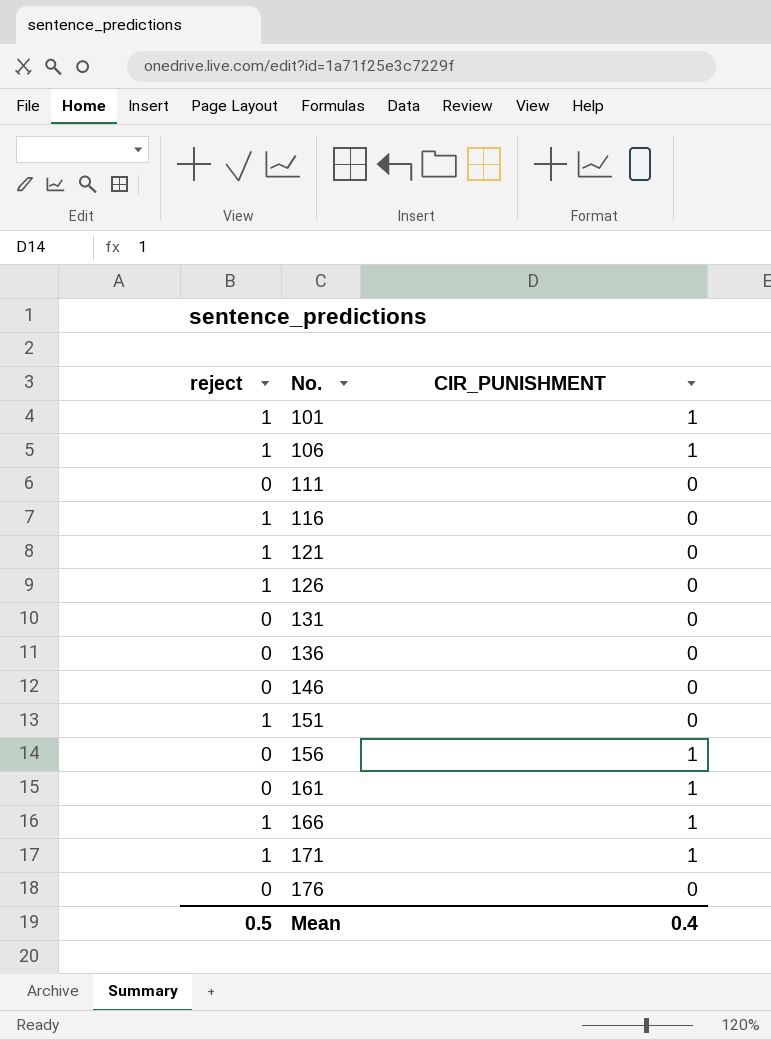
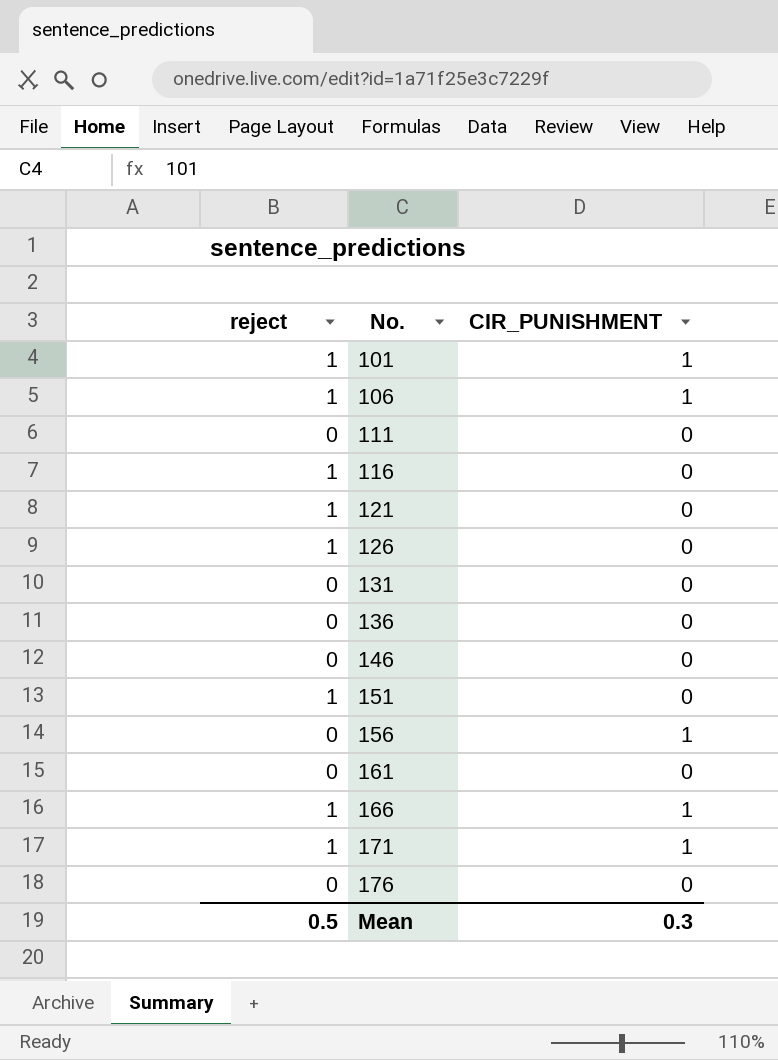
161 | CIR_PUNISHMENT: 1 -> 0
Mean | CIR_PUNISHMENT: 0.4 -> 0.3

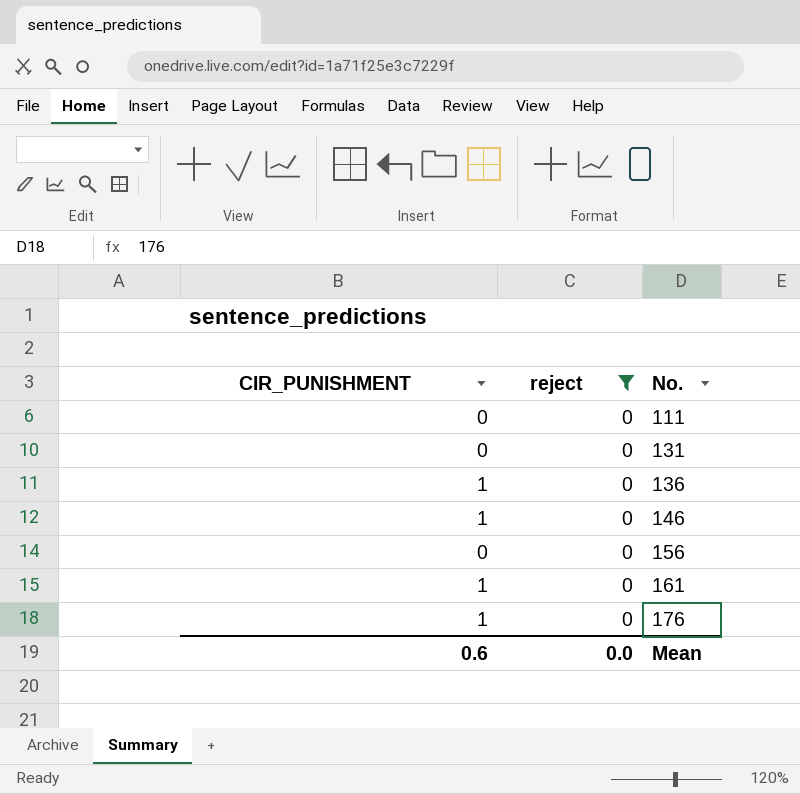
filter: none -> reject = 0
column CIR_PUNISHMENT | position: 3 -> 1
136 | CIR_PUNISHMENT: 0 -> 1
146 | CIR_PUNISHMENT: 0 -> 1
156 | CIR_PUNISHMENT: 1 -> 0
161 | CIR_PUNISHMENT: 0 -> 1
176 | CIR_PUNISHMENT: 0 -> 1
Mean | CIR_PUNISHMENT: 0.3 -> 0.6
Mean | reject: 0.5 -> 0.0

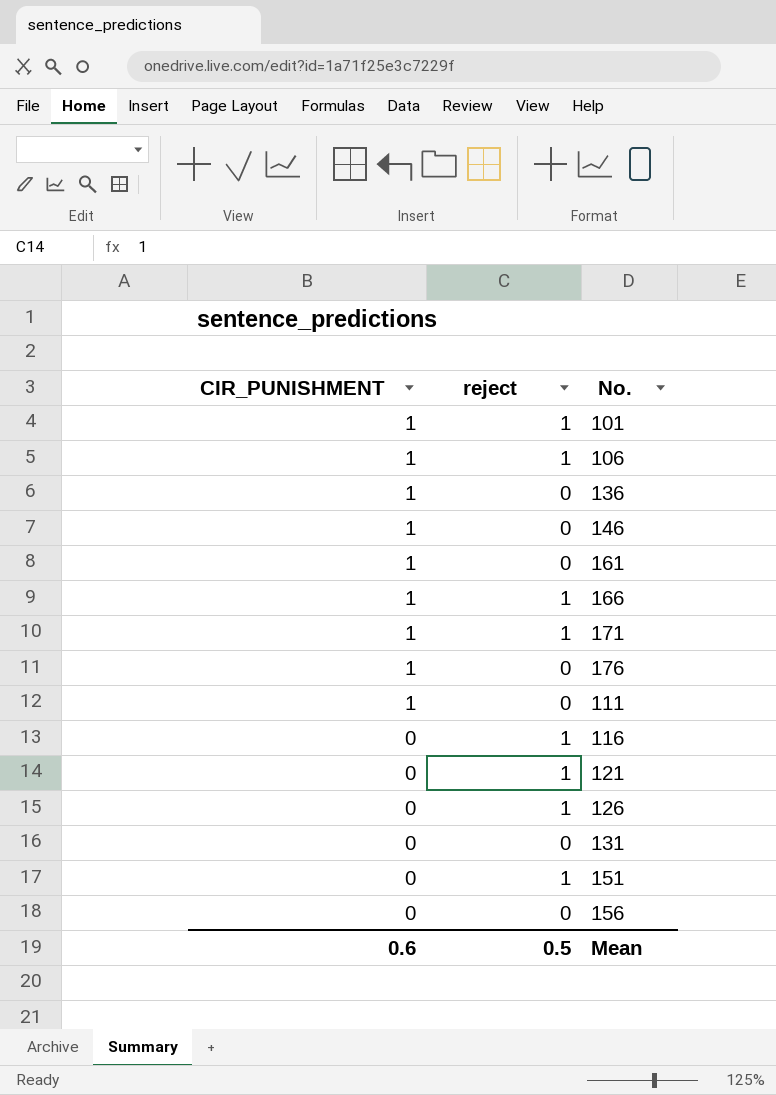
filter: reject = 0 -> none
row order: No. ascending -> CIR_PUNISHMENT descending
111 | CIR_PUNISHMENT: 0 -> 1
Mean | reject: 0.0 -> 0.5

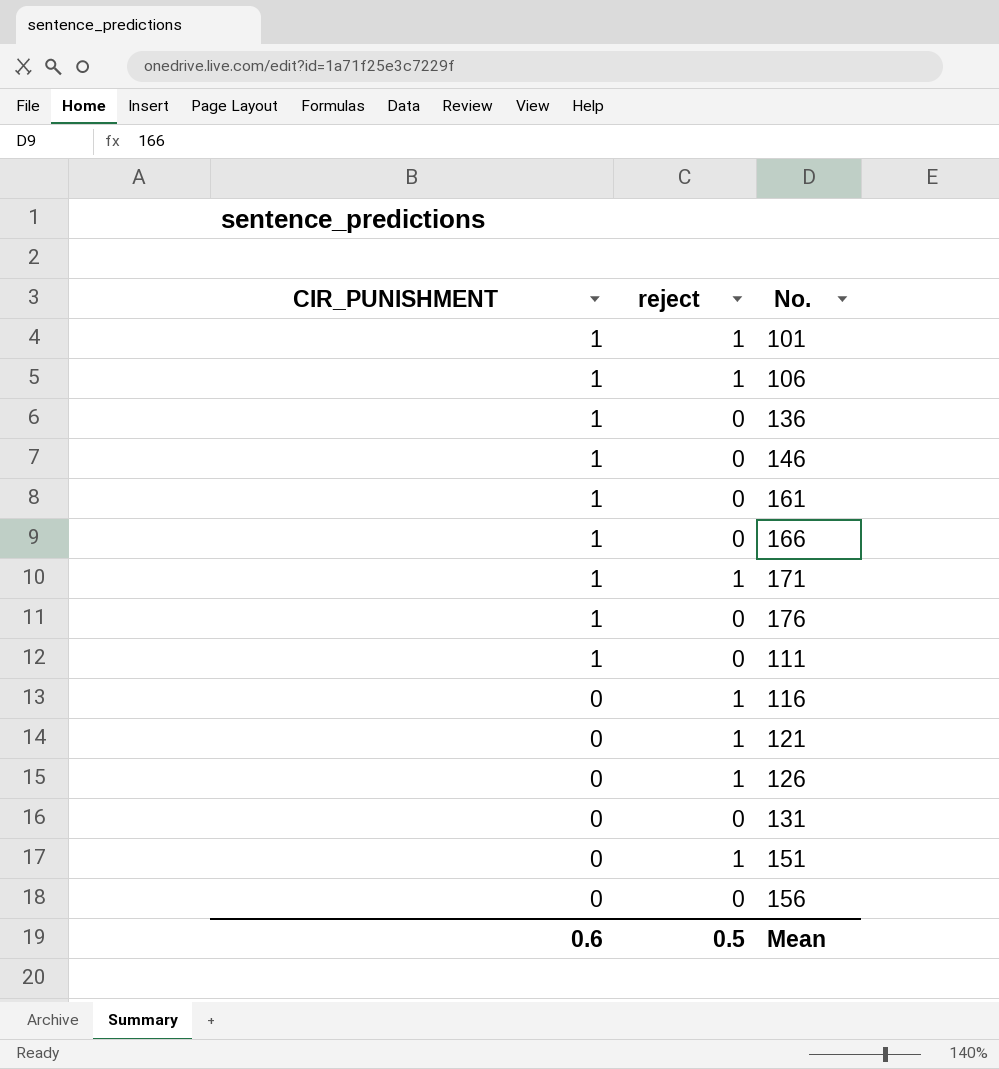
166 | reject: 1 -> 0

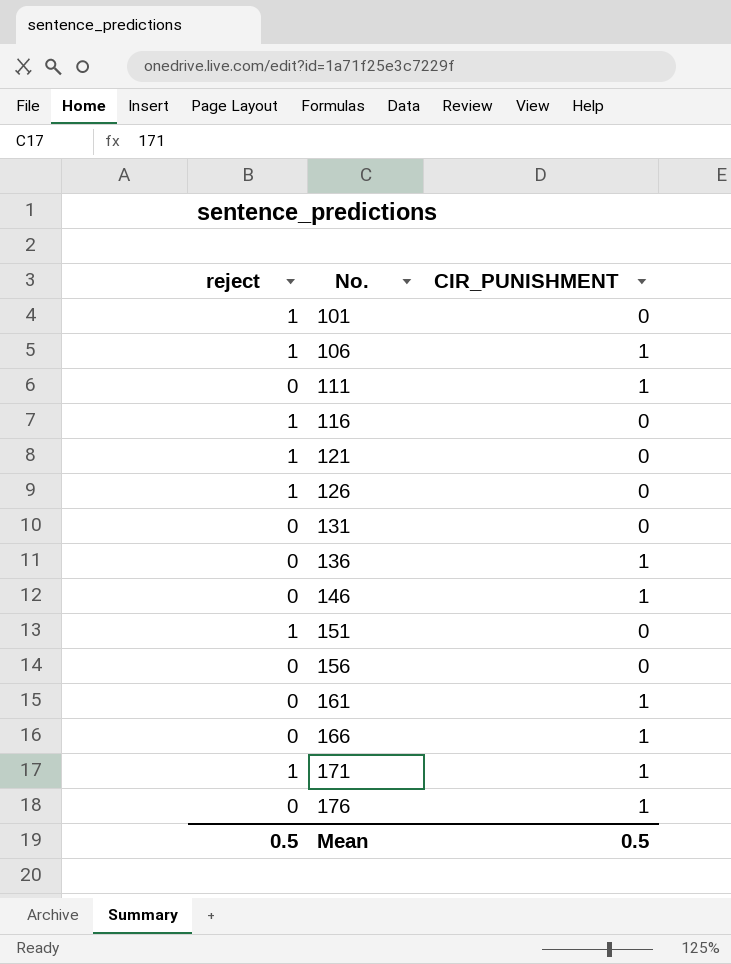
row order: CIR_PUNISHMENT descending -> No. ascending
column CIR_PUNISHMENT | position: 1 -> 3
101 | CIR_PUNISHMENT: 1 -> 0
Mean | CIR_PUNISHMENT: 0.6 -> 0.5

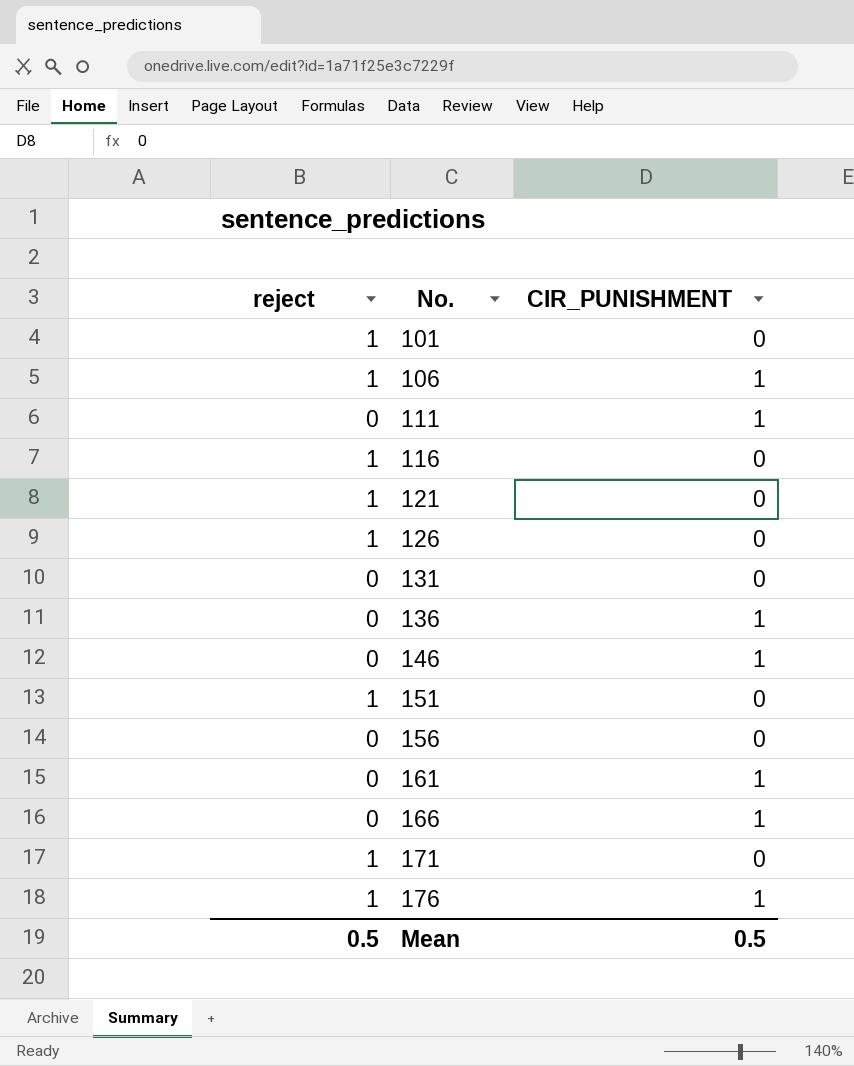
171 | CIR_PUNISHMENT: 1 -> 0
176 | reject: 0 -> 1

